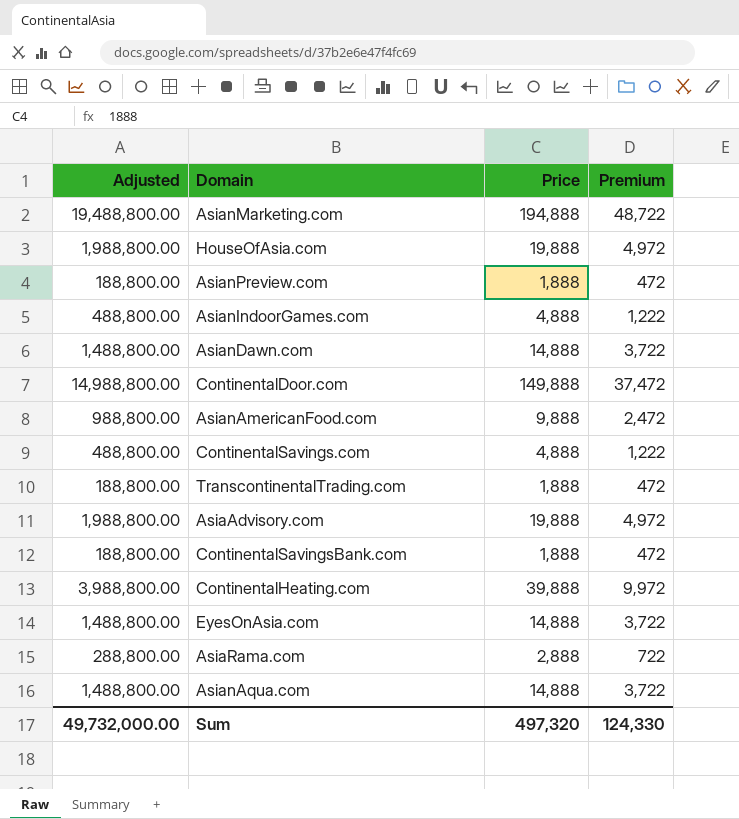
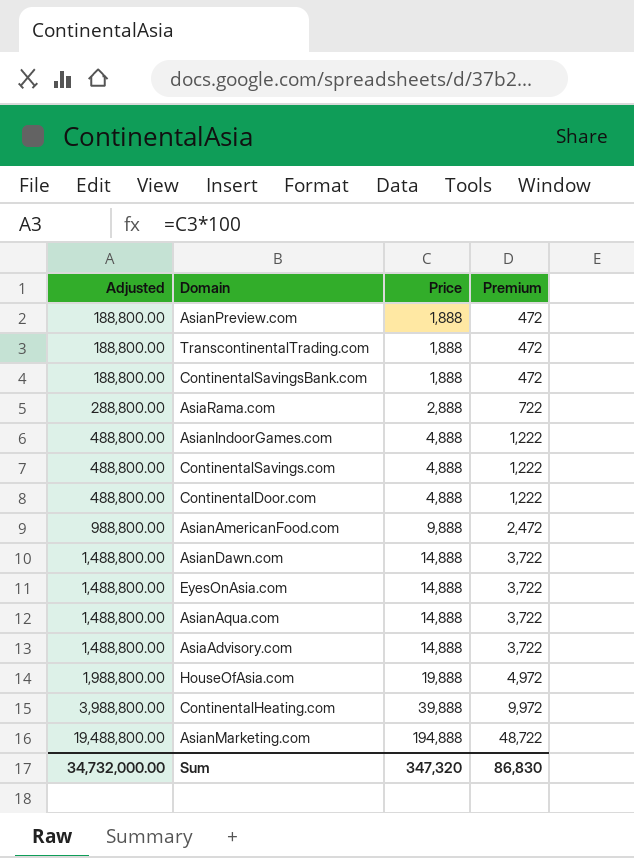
row order: none -> Adjusted ascending
ContinentalDoor.com | Adjusted: 14,988,800.00 -> 488,800.00
ContinentalDoor.com | Price: 149,888 -> 4,888
ContinentalDoor.com | Premium: 37,472 -> 1,222
AsiaAdvisory.com | Adjusted: 1,988,800.00 -> 1,488,800.00
AsiaAdvisory.com | Price: 19,888 -> 14,888
AsiaAdvisory.com | Premium: 4,972 -> 3,722
Sum | Adjusted: 49,732,000.00 -> 34,732,000.00
Sum | Price: 497,320 -> 347,320
Sum | Premium: 124,330 -> 86,830

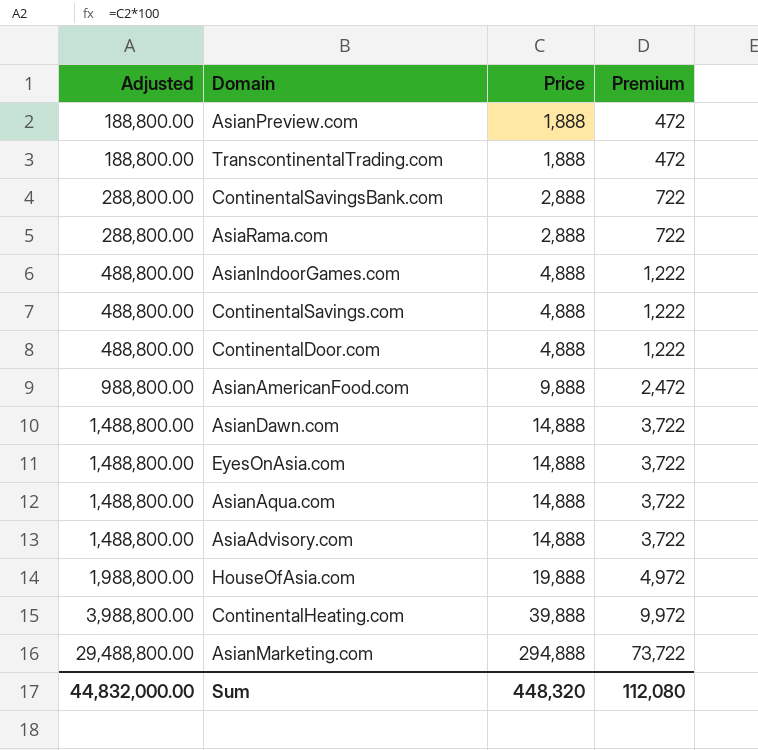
ContinentalSavingsBank.com | Adjusted: 188,800.00 -> 288,800.00
ContinentalSavingsBank.com | Price: 1,888 -> 2,888
ContinentalSavingsBank.com | Premium: 472 -> 722
AsianMarketing.com | Adjusted: 19,488,800.00 -> 29,488,800.00
AsianMarketing.com | Price: 194,888 -> 294,888
AsianMarketing.com | Premium: 48,722 -> 73,722
Sum | Adjusted: 34,732,000.00 -> 44,832,000.00
Sum | Price: 347,320 -> 448,320
Sum | Premium: 86,830 -> 112,080

